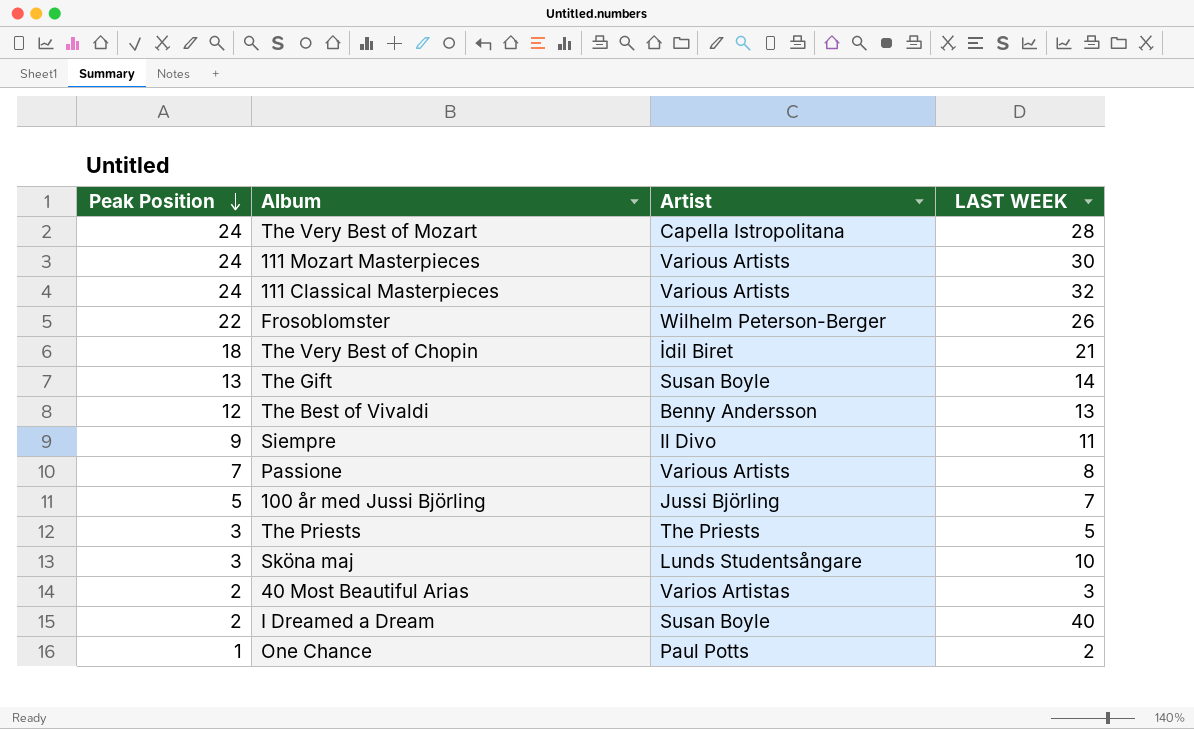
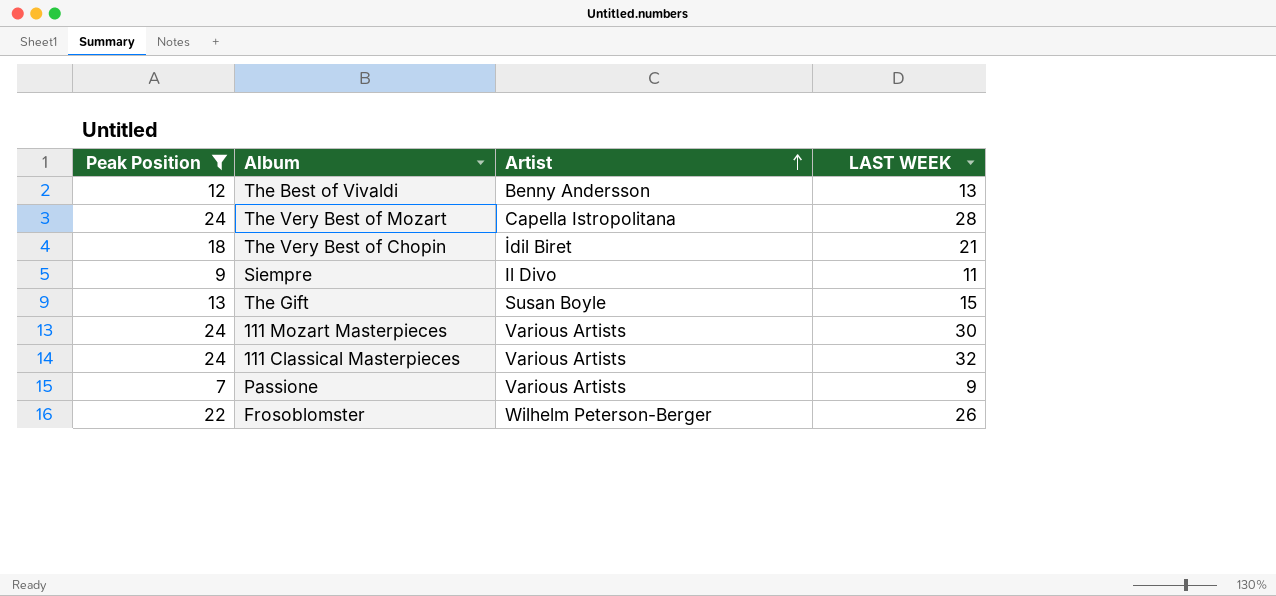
filter: none -> Peak Position >= 7
row order: Peak Position descending -> Artist ascending
The Gift | LAST WEEK: 14 -> 15
Passione | LAST WEEK: 8 -> 9

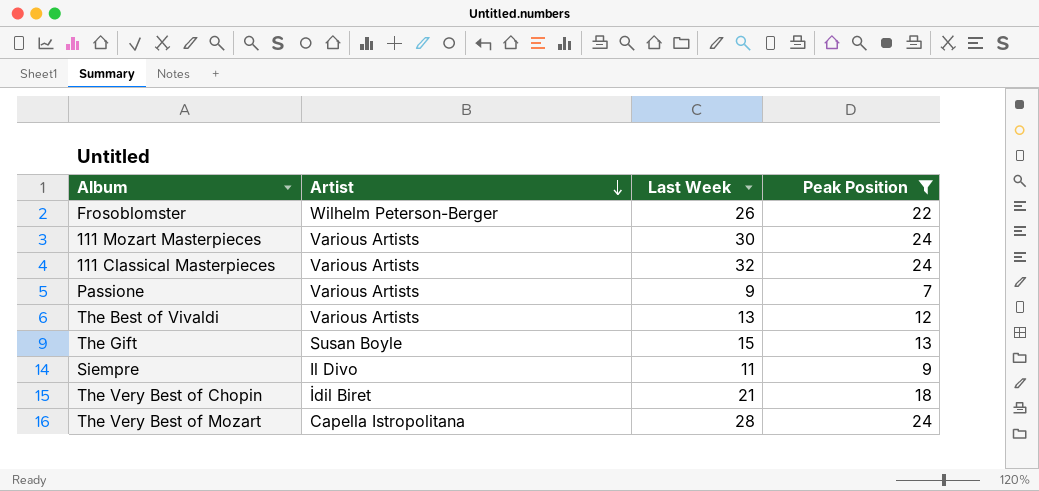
row order: Artist ascending -> Artist descending
column name: LAST WEEK -> Last Week
column Peak Position | position: 1 -> 4
The Best of Vivaldi | Artist: Benny Andersson -> Various Artists

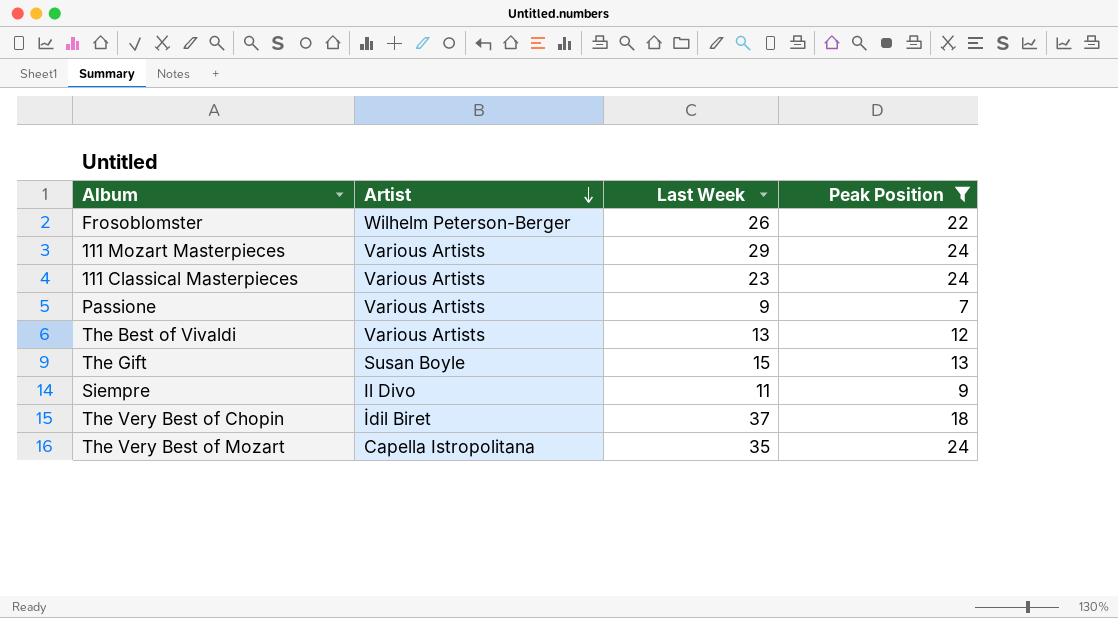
111 Mozart Masterpieces | Last Week: 30 -> 29
111 Classical Masterpieces | Last Week: 32 -> 23
The Very Best of Chopin | Last Week: 21 -> 37
The Very Best of Mozart | Last Week: 28 -> 35

